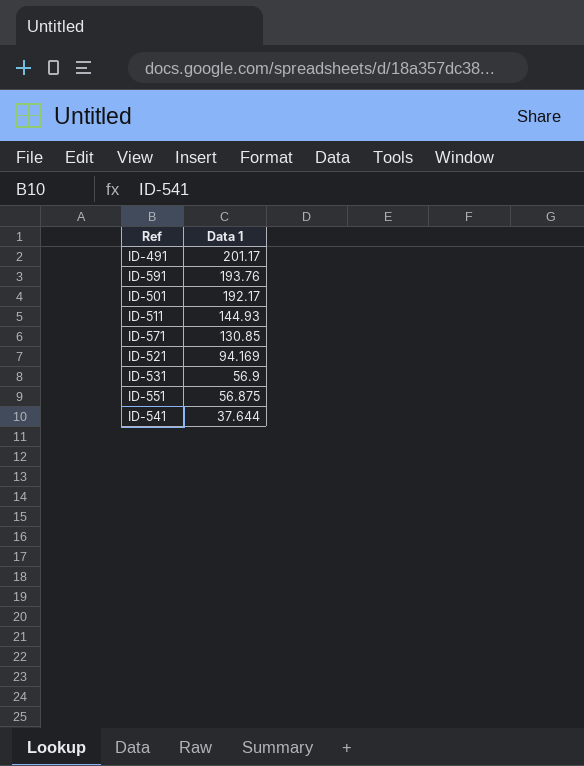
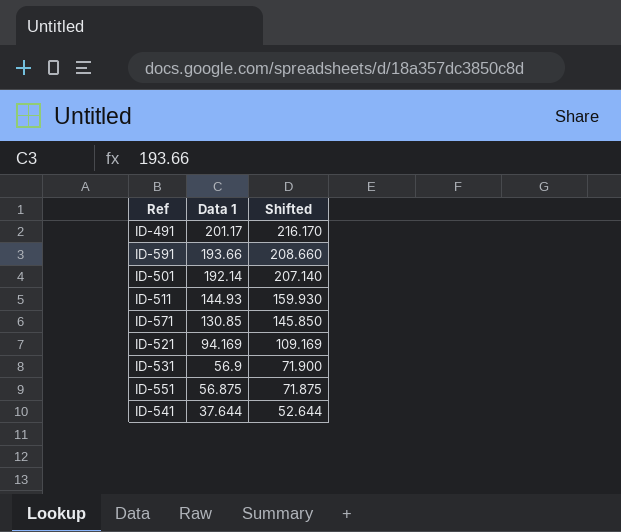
column Shifted | formula: none -> [Data 1] + 15
ID-591 | Data 1: 193.76 -> 193.66
ID-501 | Data 1: 192.17 -> 192.14

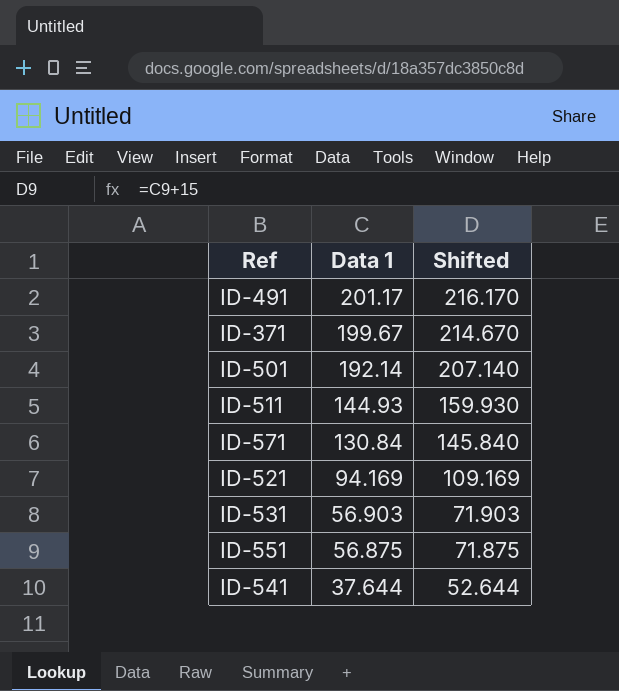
row ID-591: 193.66 | 208.660 -> none
row ID-371: none -> 199.67 | 214.670
ID-571 | Data 1: 130.85 -> 130.84
ID-571 | Shifted: 145.850 -> 145.840
ID-531 | Data 1: 56.9 -> 56.903
ID-531 | Shifted: 71.900 -> 71.903

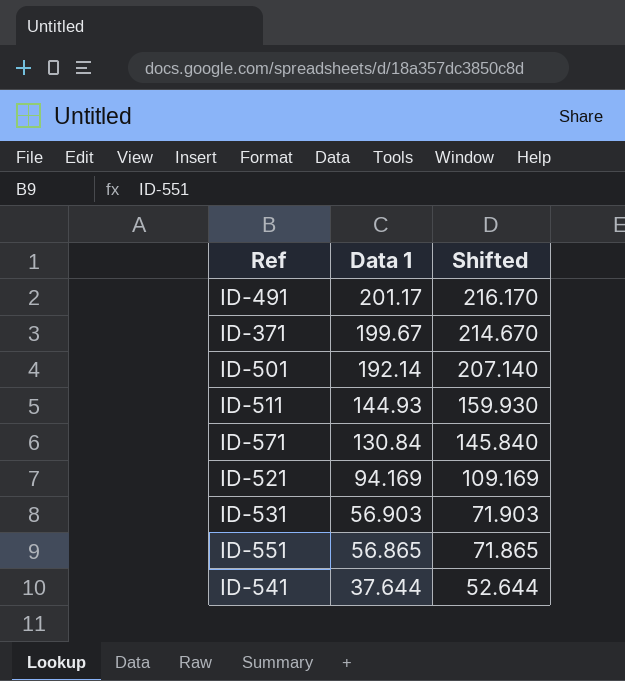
ID-551 | Data 1: 56.875 -> 56.865
ID-551 | Shifted: 71.875 -> 71.865

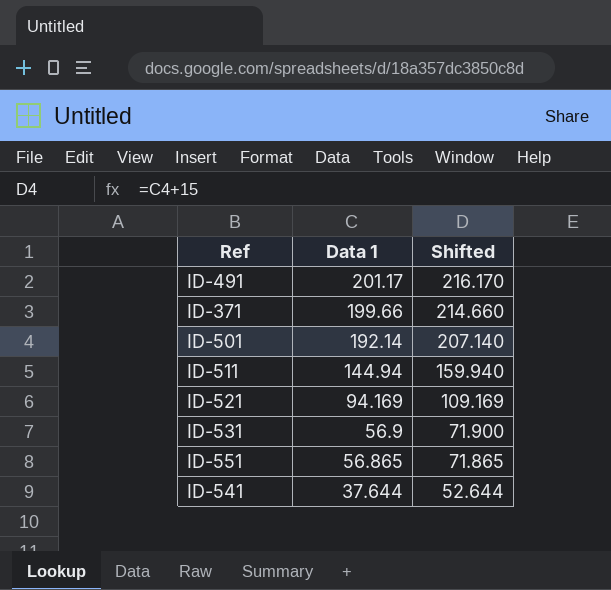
row ID-571: 130.84 | 145.840 -> none
ID-371 | Data 1: 199.67 -> 199.66
ID-371 | Shifted: 214.670 -> 214.660
ID-511 | Data 1: 144.93 -> 144.94
ID-511 | Shifted: 159.930 -> 159.940
ID-531 | Data 1: 56.903 -> 56.9
ID-531 | Shifted: 71.903 -> 71.900

